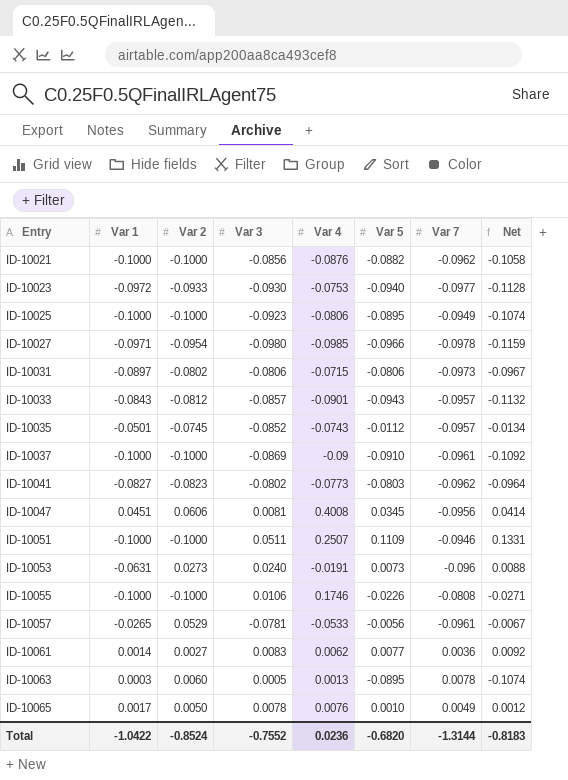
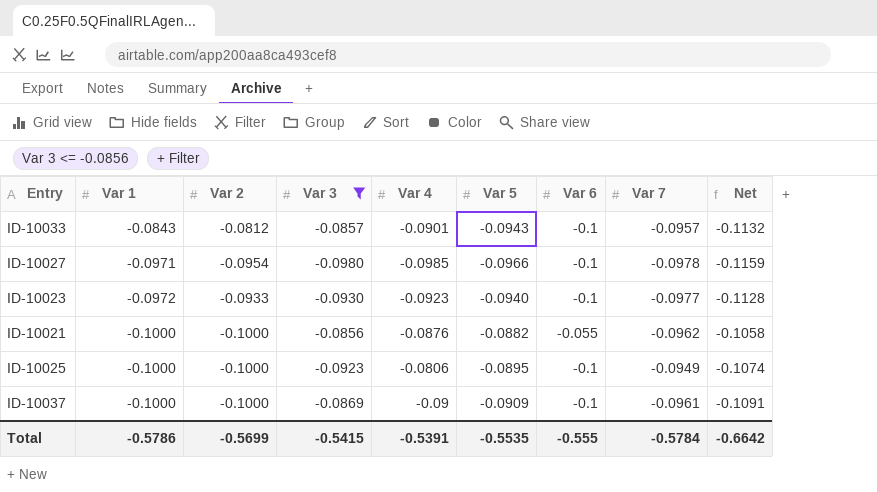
filter: none -> Var 3 <= -0.0856
row order: Entry ascending -> Var 1 descending
column Var 6 | position: none -> 7
ID-10023 | Var 4: -0.0753 -> -0.0923
ID-10037 | Var 5: -0.0910 -> -0.0909
ID-10037 | Net: -0.1092 -> -0.1091
Total | Var 1: -1.0422 -> -0.5786
Total | Var 2: -0.8524 -> -0.5699
Total | Var 3: -0.7552 -> -0.5415
Total | Var 4: 0.0236 -> -0.5391
Total | Var 5: -0.6820 -> -0.5535
Total | Var 7: -1.3144 -> -0.5784
Total | Net: -0.8183 -> -0.6642

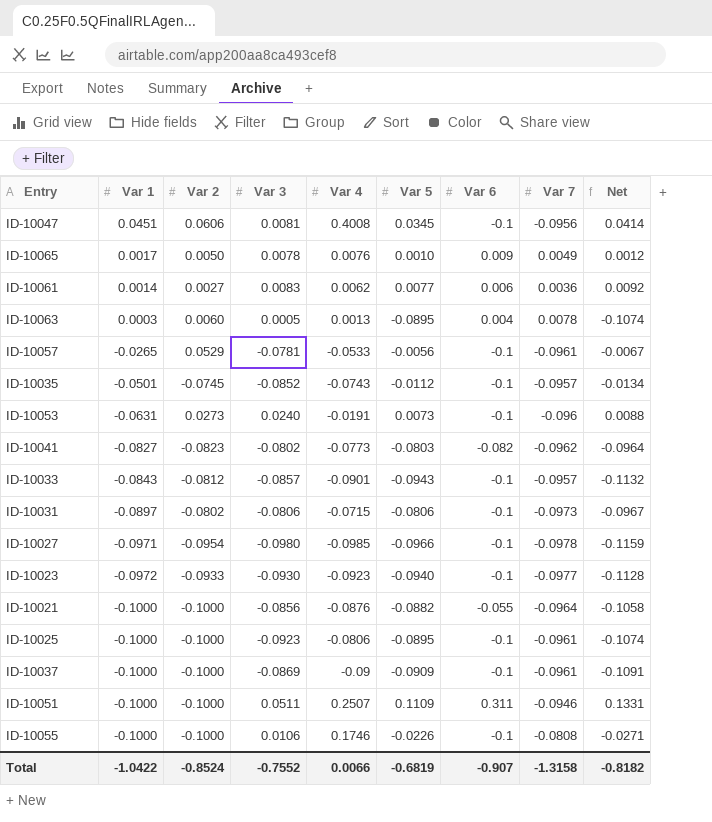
filter: Var 3 <= -0.0856 -> none
ID-10021 | Var 7: -0.0962 -> -0.0964
ID-10025 | Var 7: -0.0949 -> -0.0961
Total | Var 1: -0.5786 -> -1.0422
Total | Var 2: -0.5699 -> -0.8524
Total | Var 3: -0.5415 -> -0.7552
Total | Var 4: -0.5391 -> 0.0066
Total | Var 5: -0.5535 -> -0.6819
Total | Var 6: -0.555 -> -0.907
Total | Var 7: -0.5784 -> -1.3158
Total | Net: -0.6642 -> -0.8182

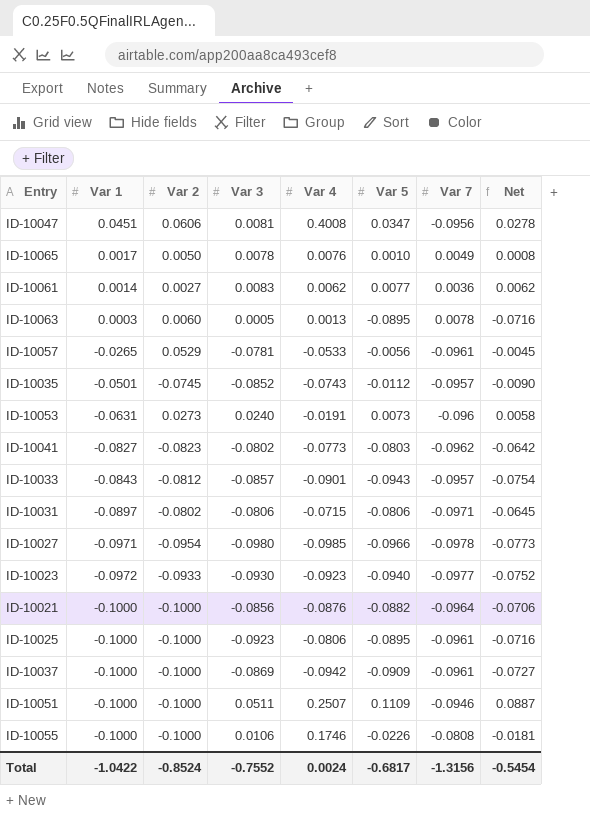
column Var 6 | position: 7 -> none
column Net | formula: [Var 5] * 1.2 -> [Var 5] * 0.8
ID-10047 | Var 5: 0.0345 -> 0.0347
ID-10031 | Var 7: -0.0973 -> -0.0971
ID-10037 | Var 4: -0.09 -> -0.0942
Total | Var 4: 0.0066 -> 0.0024
Total | Var 5: -0.6819 -> -0.6817
Total | Var 7: -1.3158 -> -1.3156
Total | Net: -0.8182 -> -0.5454

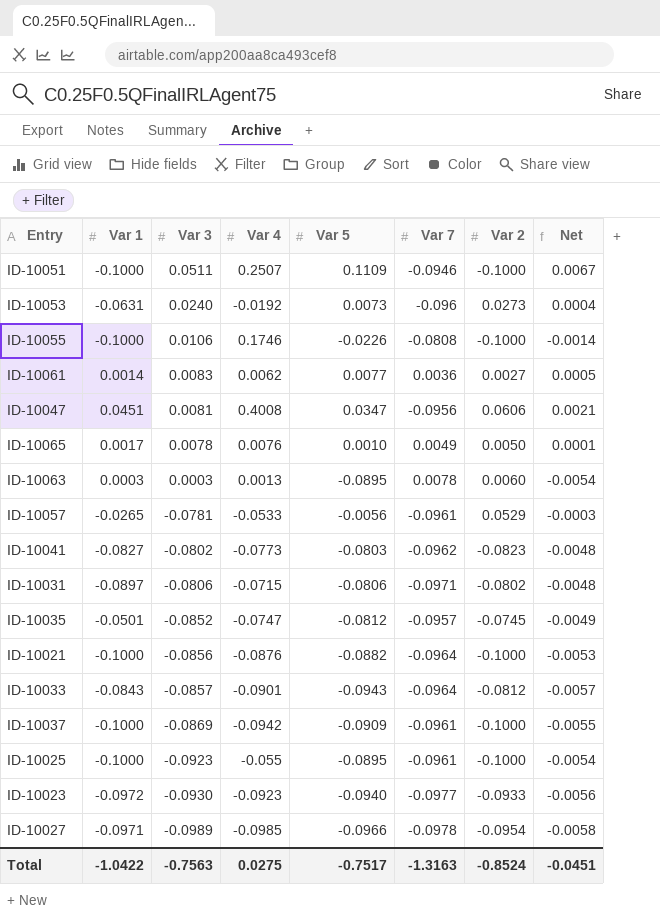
row order: Var 1 descending -> Var 3 descending
column Var 2 | position: 3 -> 7
column Net | formula: [Var 5] * 0.8 -> [Var 5] * 0.06
ID-10053 | Var 4: -0.0191 -> -0.0192
ID-10063 | Var 3: 0.0005 -> 0.0003
ID-10035 | Var 4: -0.0743 -> -0.0747
ID-10035 | Var 5: -0.0112 -> -0.0812
ID-10033 | Var 7: -0.0957 -> -0.0964
ID-10025 | Var 4: -0.0806 -> -0.055
ID-10027 | Var 3: -0.0980 -> -0.0989
Total | Var 3: -0.7552 -> -0.7563
Total | Var 4: 0.0024 -> 0.0275
Total | Var 5: -0.6817 -> -0.7517
Total | Var 7: -1.3156 -> -1.3163
Total | Net: -0.5454 -> -0.0451

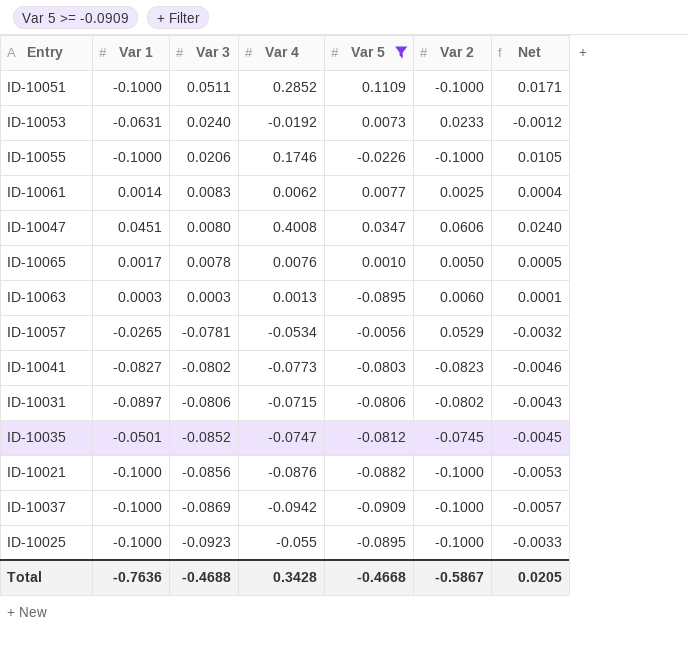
filter: none -> Var 5 >= -0.0909
column Var 7 | position: 6 -> none
column Net | formula: [Var 5] * 0.06 -> [Var 4] * 0.06
ID-10051 | Var 4: 0.2507 -> 0.2852
ID-10053 | Var 2: 0.0273 -> 0.0233
ID-10055 | Var 3: 0.0106 -> 0.0206
ID-10061 | Var 2: 0.0027 -> 0.0025
ID-10047 | Var 3: 0.0081 -> 0.0080
ID-10057 | Var 4: -0.0533 -> -0.0534
Total | Var 1: -1.0422 -> -0.7636
Total | Var 3: -0.7563 -> -0.4688
Total | Var 4: 0.0275 -> 0.3428
Total | Var 5: -0.7517 -> -0.4668
Total | Var 2: -0.8524 -> -0.5867
Total | Net: -0.0451 -> 0.0205

